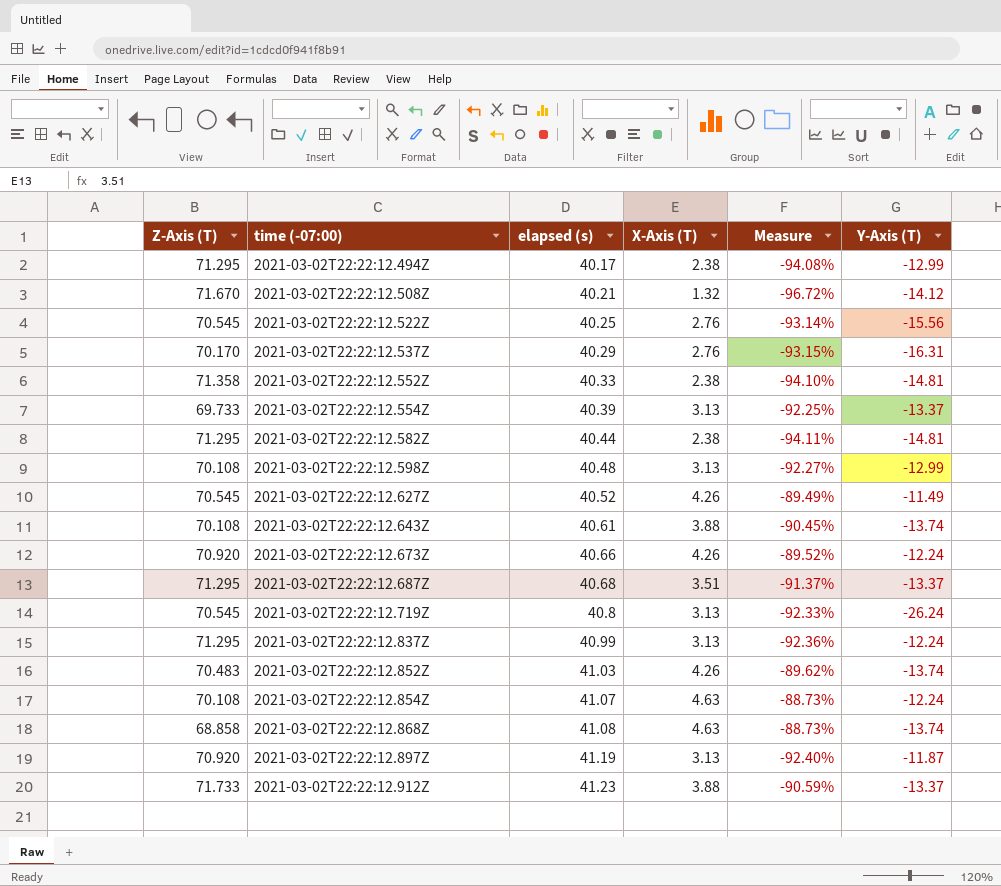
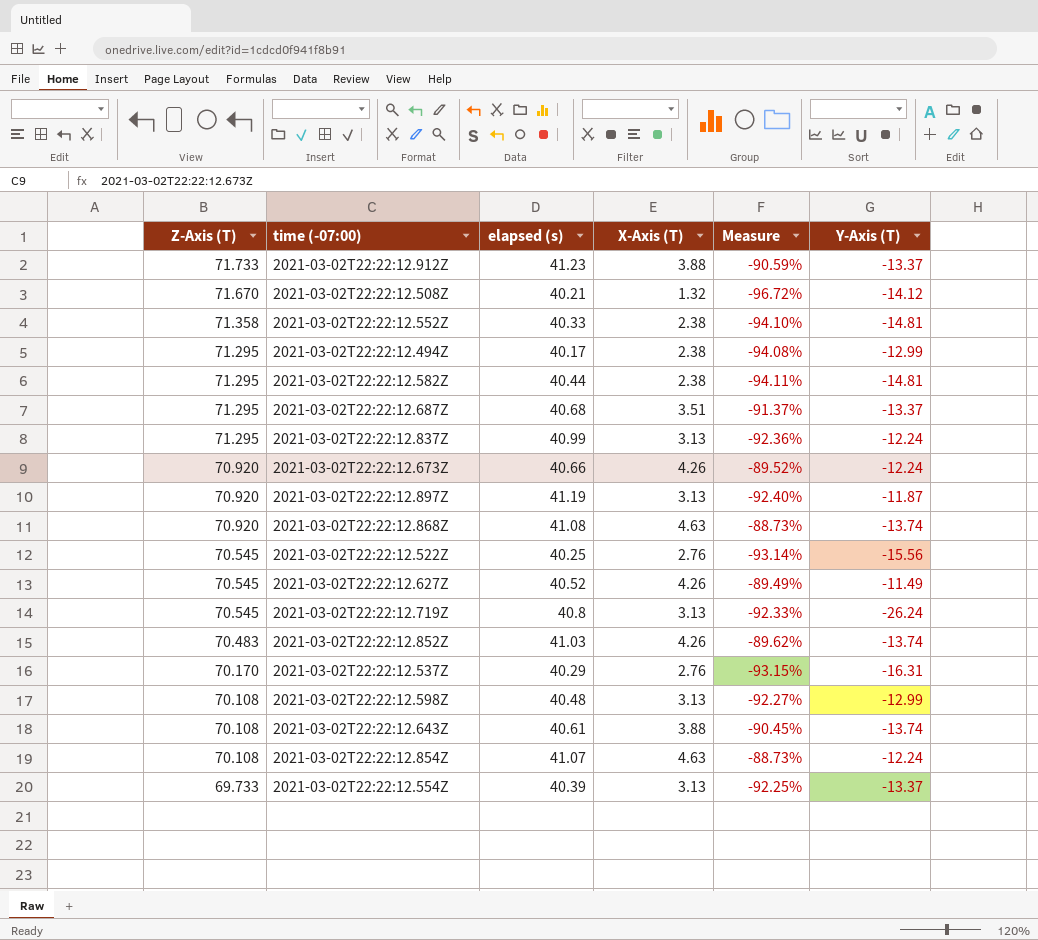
row order: time (-07:00) ascending -> Z-Axis (T) descending
2021-03-02T22:22:12.868Z | Z-Axis (T): 68.858 -> 70.920

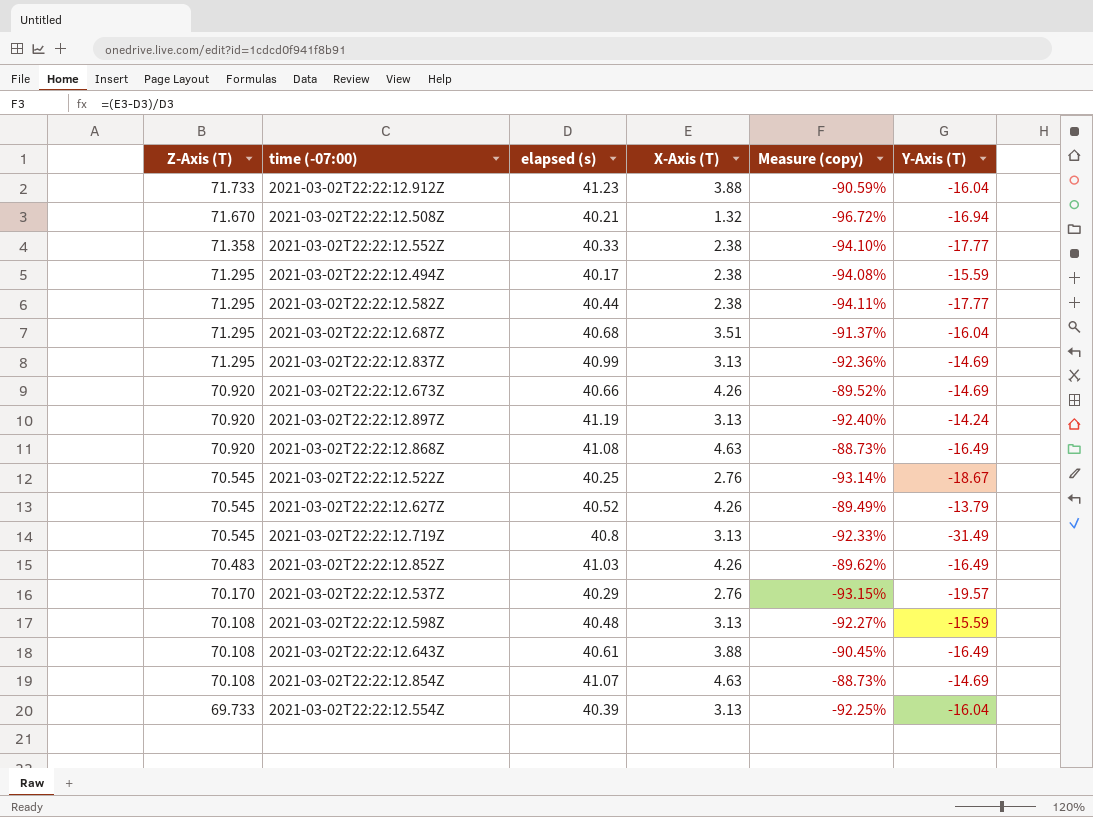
column name: Measure -> Measure (copy)
2021-03-02T22:22:12.912Z | Y-Axis (T): -13.37 -> -16.04
2021-03-02T22:22:12.508Z | Y-Axis (T): -14.12 -> -16.94
2021-03-02T22:22:12.552Z | Y-Axis (T): -14.81 -> -17.77
2021-03-02T22:22:12.494Z | Y-Axis (T): -12.99 -> -15.59
2021-03-02T22:22:12.582Z | Y-Axis (T): -14.81 -> -17.77
2021-03-02T22:22:12.687Z | Y-Axis (T): -13.37 -> -16.04
2021-03-02T22:22:12.837Z | Y-Axis (T): -12.24 -> -14.69
2021-03-02T22:22:12.673Z | Y-Axis (T): -12.24 -> -14.69
2021-03-02T22:22:12.897Z | Y-Axis (T): -11.87 -> -14.24
2021-03-02T22:22:12.868Z | Y-Axis (T): -13.74 -> -16.49
2021-03-02T22:22:12.522Z | Y-Axis (T): -15.56 -> -18.67
2021-03-02T22:22:12.627Z | Y-Axis (T): -11.49 -> -13.79
2021-03-02T22:22:12.719Z | Y-Axis (T): -26.24 -> -31.49
2021-03-02T22:22:12.852Z | Y-Axis (T): -13.74 -> -16.49
2021-03-02T22:22:12.537Z | Y-Axis (T): -16.31 -> -19.57
2021-03-02T22:22:12.598Z | Y-Axis (T): -12.99 -> -15.59
2021-03-02T22:22:12.643Z | Y-Axis (T): -13.74 -> -16.49
2021-03-02T22:22:12.854Z | Y-Axis (T): -12.24 -> -14.69
2021-03-02T22:22:12.554Z | Y-Axis (T): -13.37 -> -16.04

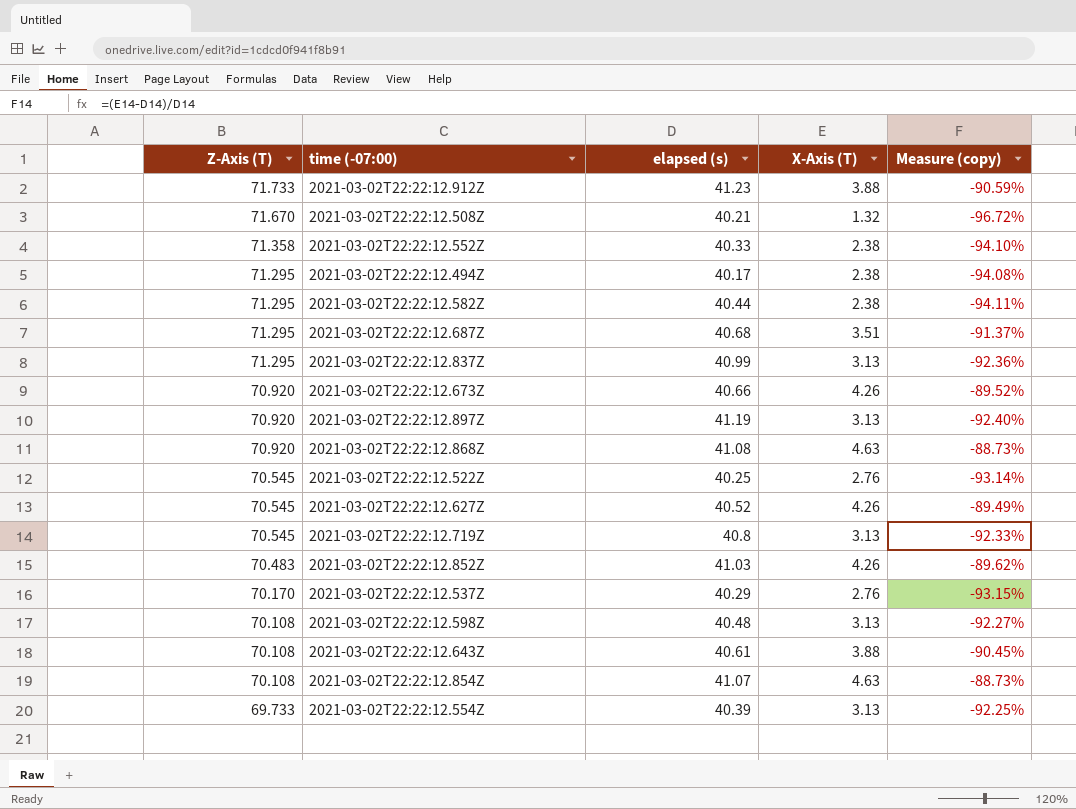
column Y-Axis (T) | position: 6 -> none

